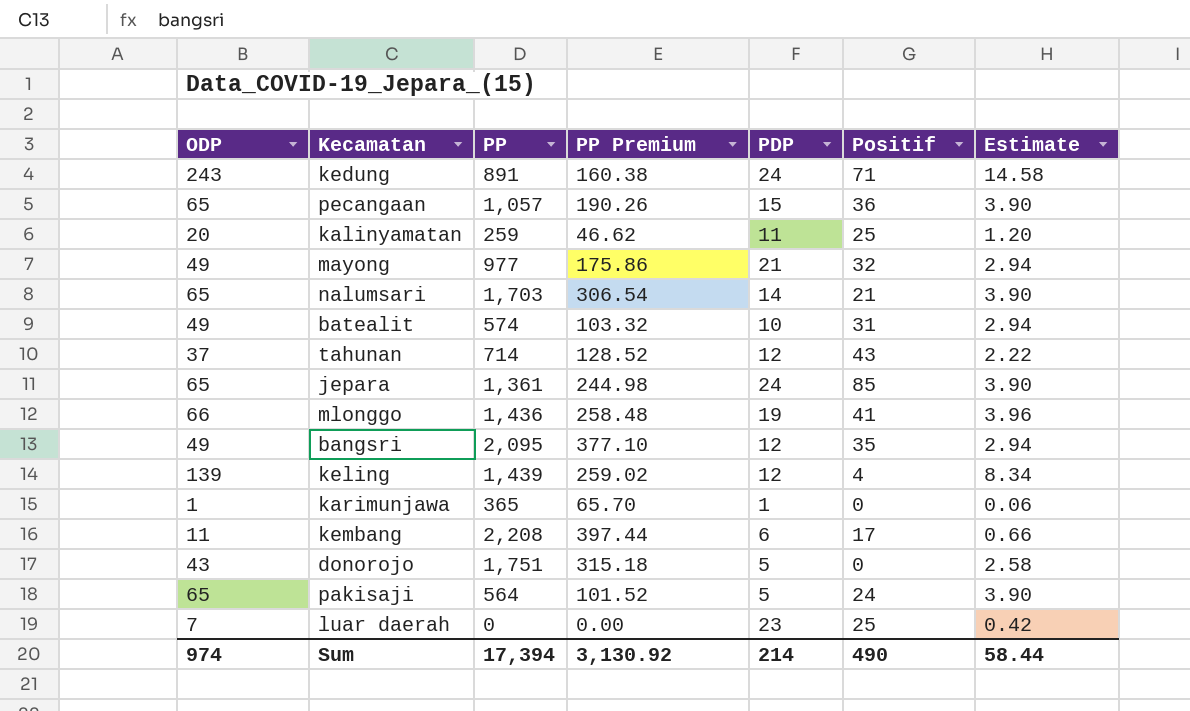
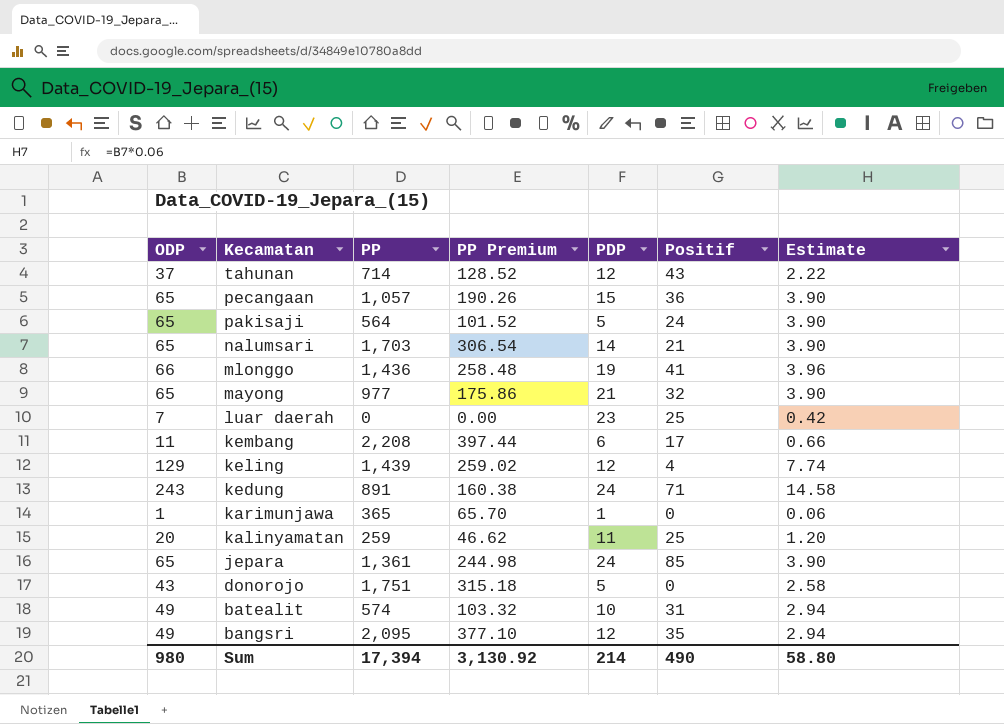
row order: none -> Kecamatan descending
mayong | ODP: 49 -> 65
mayong | Estimate: 2.94 -> 3.90
keling | ODP: 139 -> 129
keling | Estimate: 8.34 -> 7.74
Sum | ODP: 974 -> 980
Sum | Estimate: 58.44 -> 58.80

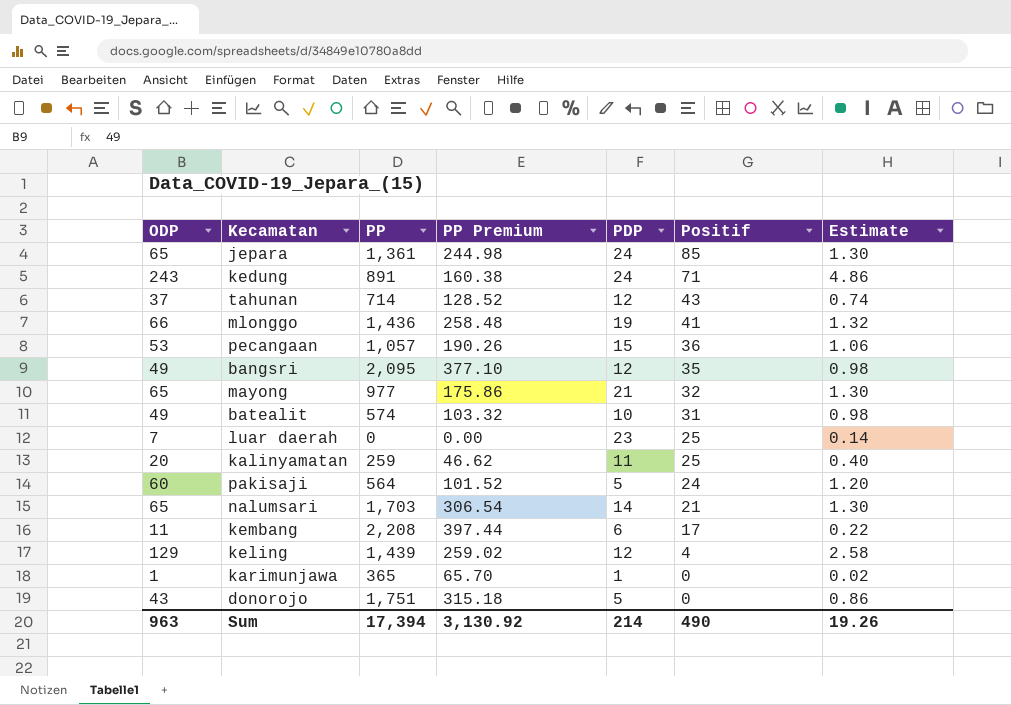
row order: Kecamatan descending -> Positif descending
column Estimate | formula: [ODP] * 0.06 -> [ODP] * 0.02
pecangaan | ODP: 65 -> 53
pakisaji | ODP: 65 -> 60
Sum | ODP: 980 -> 963
Sum | Estimate: 58.80 -> 19.26

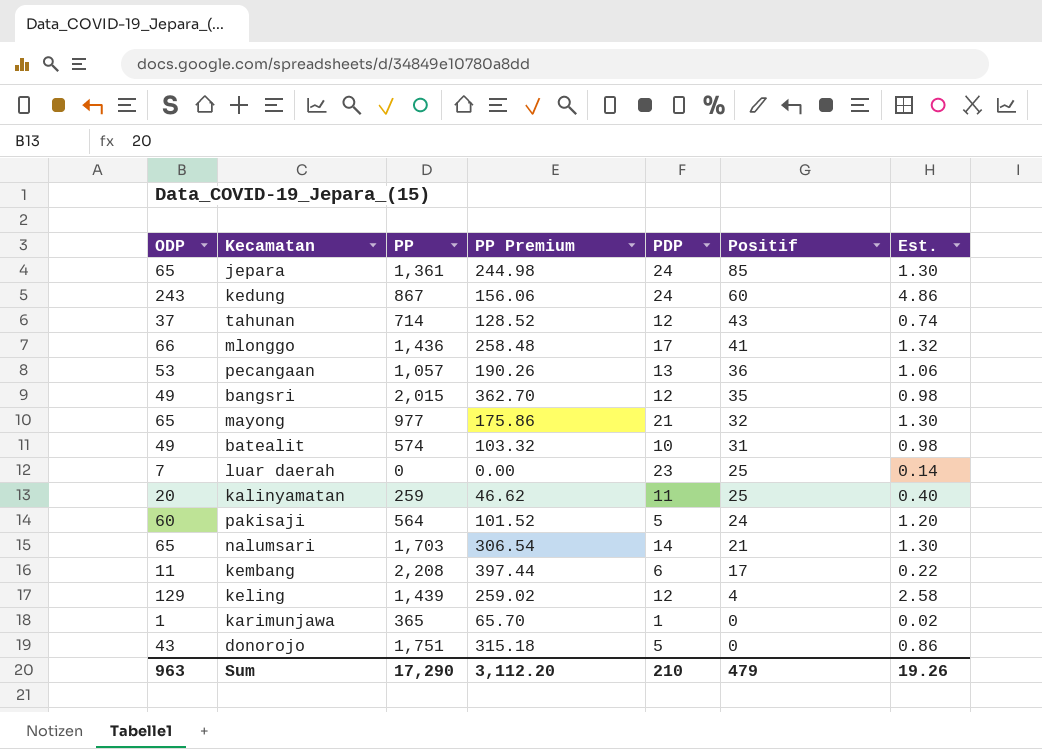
column name: Estimate -> Est.
kedung | PP: 891 -> 867
kedung | PP Premium: 160.38 -> 156.06
kedung | Positif: 71 -> 60
mlonggo | PDP: 19 -> 17
pecangaan | PDP: 15 -> 13
bangsri | PP: 2,095 -> 2,015
bangsri | PP Premium: 377.10 -> 362.70
Sum | PP: 17,394 -> 17,290
Sum | PP Premium: 3,130.92 -> 3,112.20
Sum | PDP: 214 -> 210
Sum | Positif: 490 -> 479

